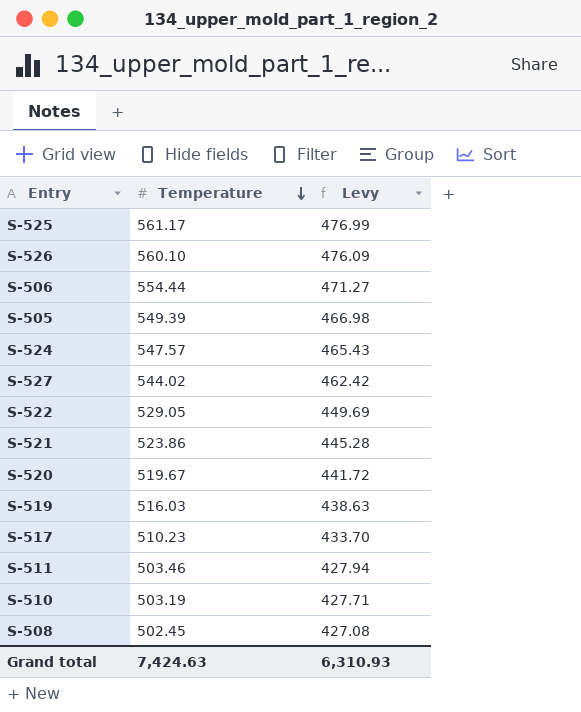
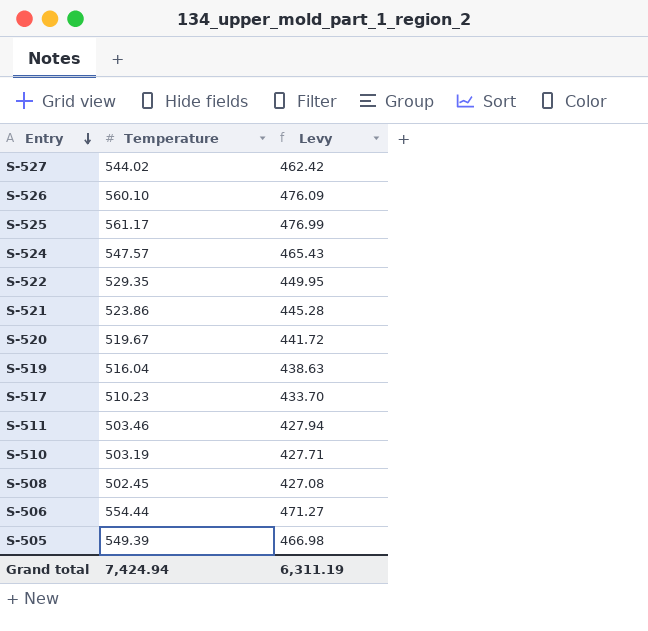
row order: Temperature descending -> Entry descending
S-522 | Temperature: 529.05 -> 529.35
S-522 | Levy: 449.69 -> 449.95
S-519 | Temperature: 516.03 -> 516.04
Grand total | Temperature: 7,424.63 -> 7,424.94
Grand total | Levy: 6,310.93 -> 6,311.19

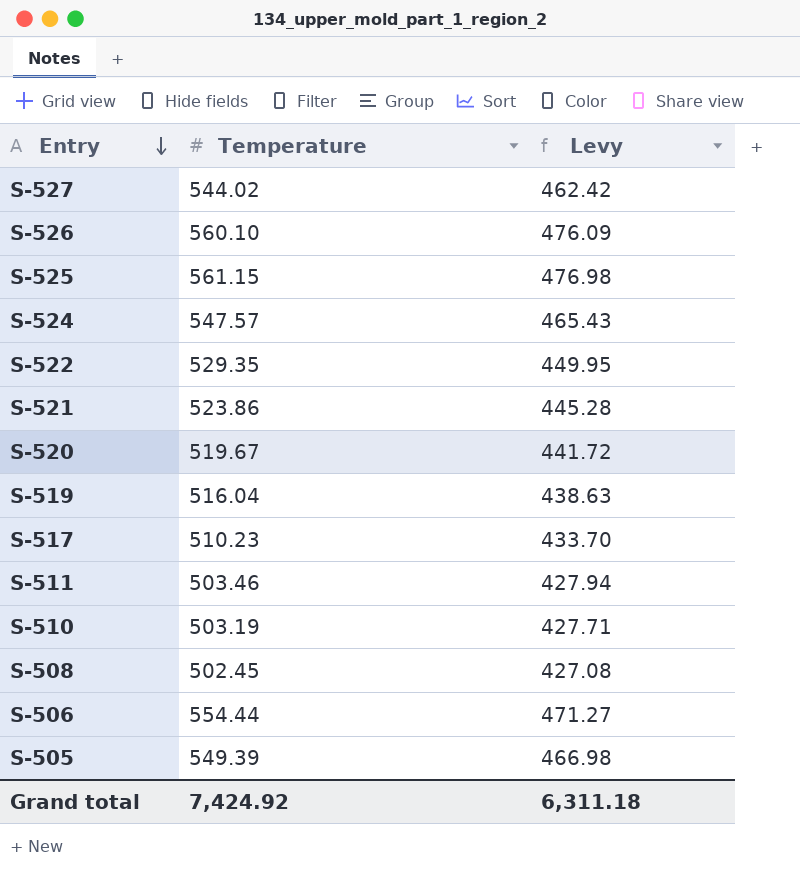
S-525 | Temperature: 561.17 -> 561.15
S-525 | Levy: 476.99 -> 476.98
Grand total | Temperature: 7,424.94 -> 7,424.92
Grand total | Levy: 6,311.19 -> 6,311.18

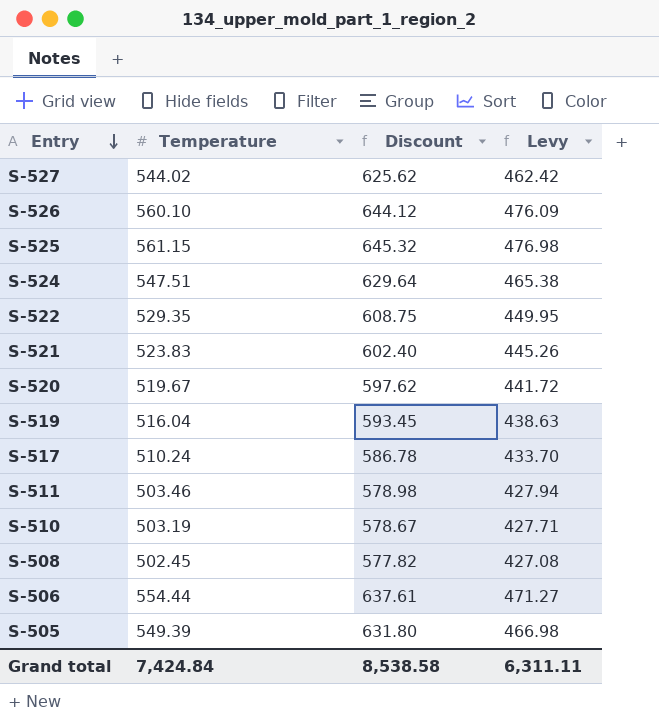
column Discount | formula: none -> [Temperature] * 1.15
S-524 | Temperature: 547.57 -> 547.51
S-524 | Levy: 465.43 -> 465.38
S-521 | Temperature: 523.86 -> 523.83
S-521 | Levy: 445.28 -> 445.26
S-517 | Temperature: 510.23 -> 510.24
Grand total | Temperature: 7,424.92 -> 7,424.84
Grand total | Levy: 6,311.18 -> 6,311.11

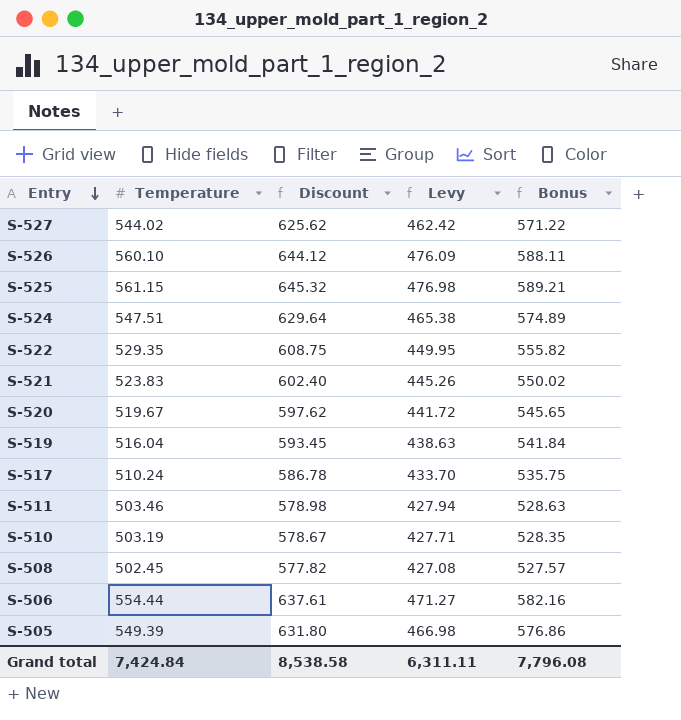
column Bonus | formula: none -> [Temperature] * 1.05

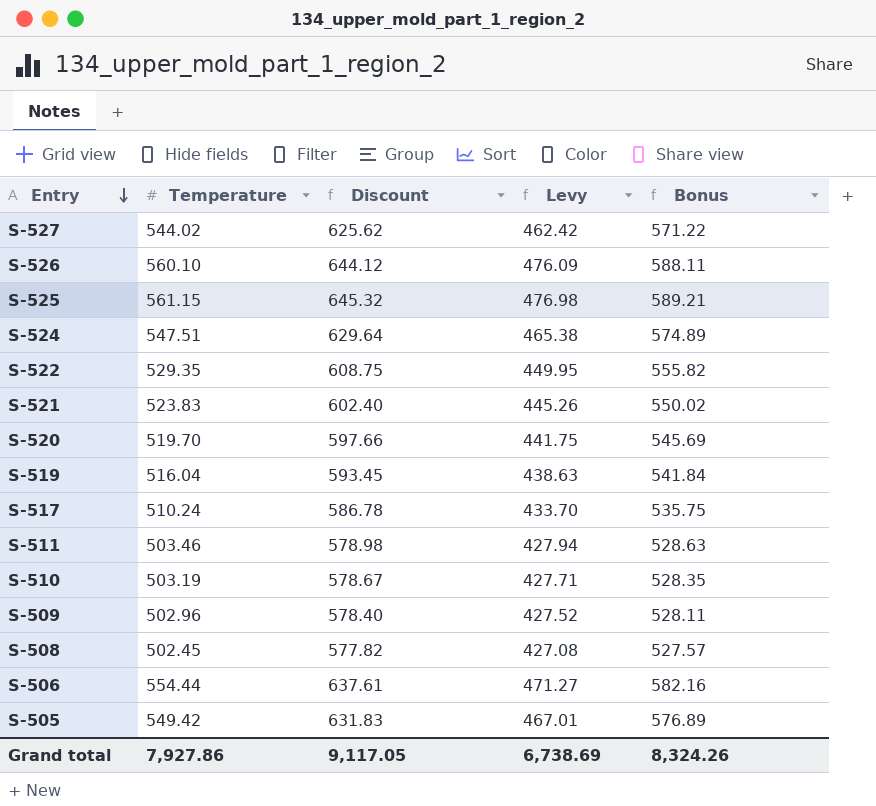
S-520 | Temperature: 519.67 -> 519.70
S-520 | Discount: 597.62 -> 597.66
S-520 | Levy: 441.72 -> 441.75
S-520 | Bonus: 545.65 -> 545.69
row S-509: none -> 502.96 | 578.40 | 427.52 | 528.11
S-505 | Temperature: 549.39 -> 549.42
S-505 | Discount: 631.80 -> 631.83
S-505 | Levy: 466.98 -> 467.01
S-505 | Bonus: 576.86 -> 576.89
Grand total | Temperature: 7,424.84 -> 7,927.86
Grand total | Discount: 8,538.58 -> 9,117.05
Grand total | Levy: 6,311.11 -> 6,738.69
Grand total | Bonus: 7,796.08 -> 8,324.26

